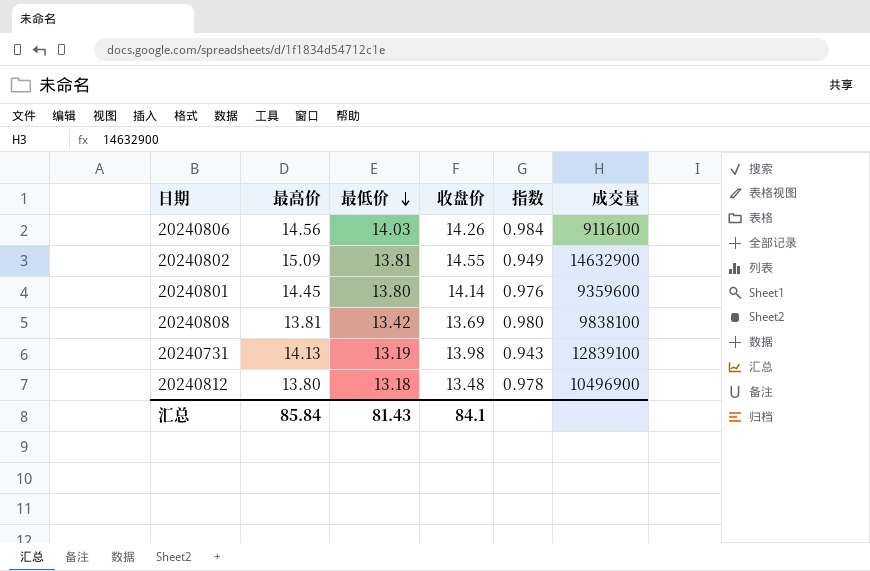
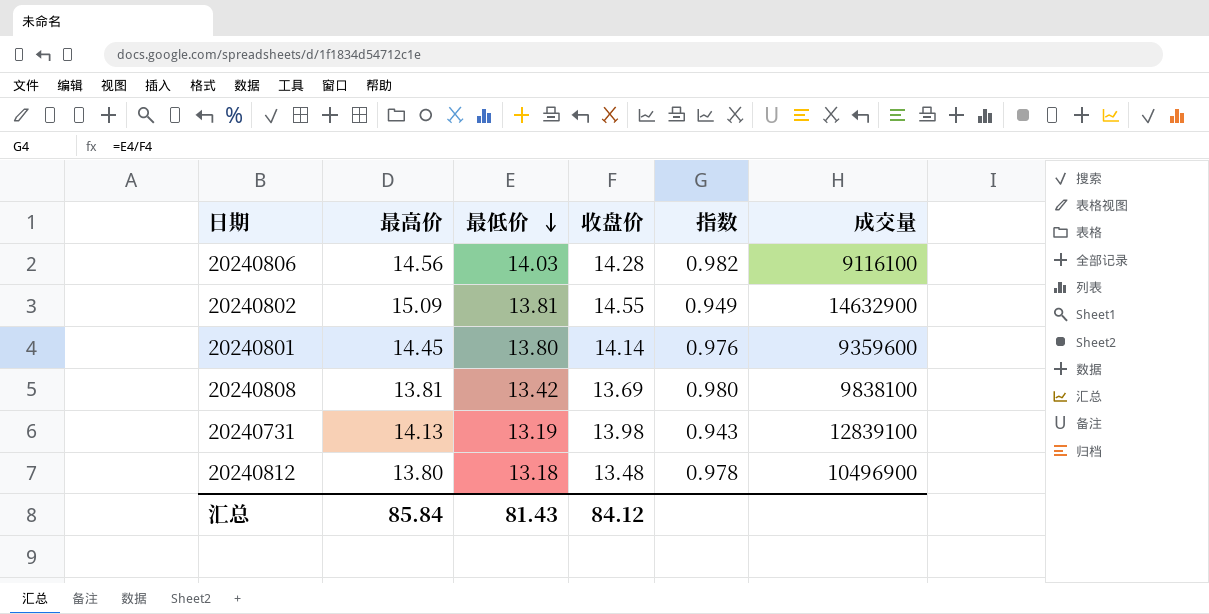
20240806 | 收盘价: 14.26 -> 14.28
20240806 | 指数: 0.984 -> 0.982
汇总 | 收盘价: 84.1 -> 84.12

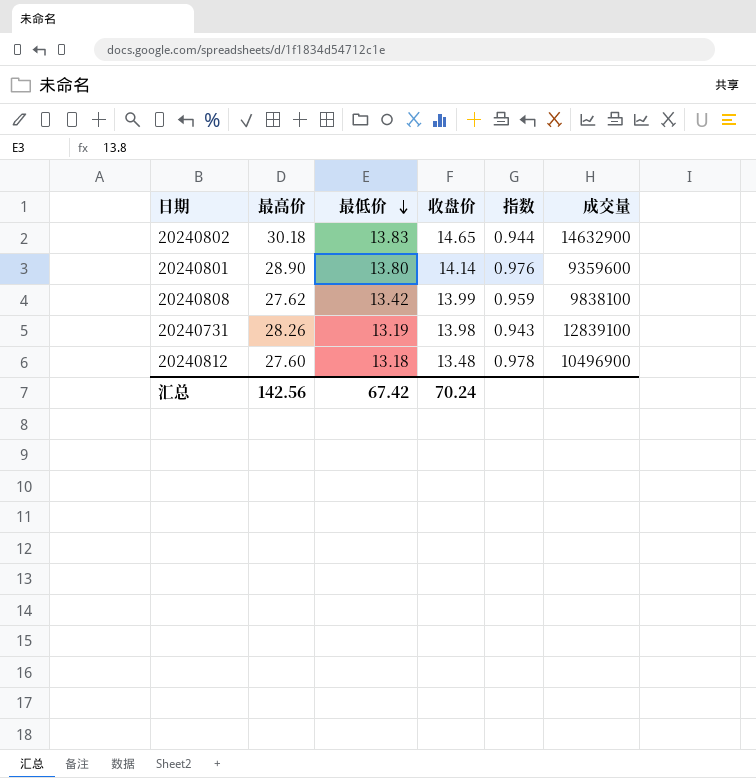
row 20240806: 14.56 | 14.03 | 14.28 | 0.982 | 9116100 -> none
20240802 | 最高价: 15.09 -> 30.18
20240802 | 最低价: 13.81 -> 13.83
20240802 | 收盘价: 14.55 -> 14.65
20240802 | 指数: 0.949 -> 0.944
20240801 | 最高价: 14.45 -> 28.90
20240808 | 最高价: 13.81 -> 27.62
20240808 | 收盘价: 13.69 -> 13.99
20240808 | 指数: 0.980 -> 0.959
20240731 | 最高价: 14.13 -> 28.26
20240812 | 最高价: 13.80 -> 27.60
汇总 | 最高价: 85.84 -> 142.56
汇总 | 最低价: 81.43 -> 67.42
汇总 | 收盘价: 84.12 -> 70.24

